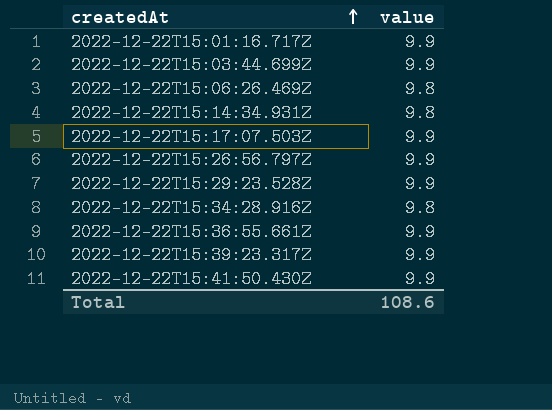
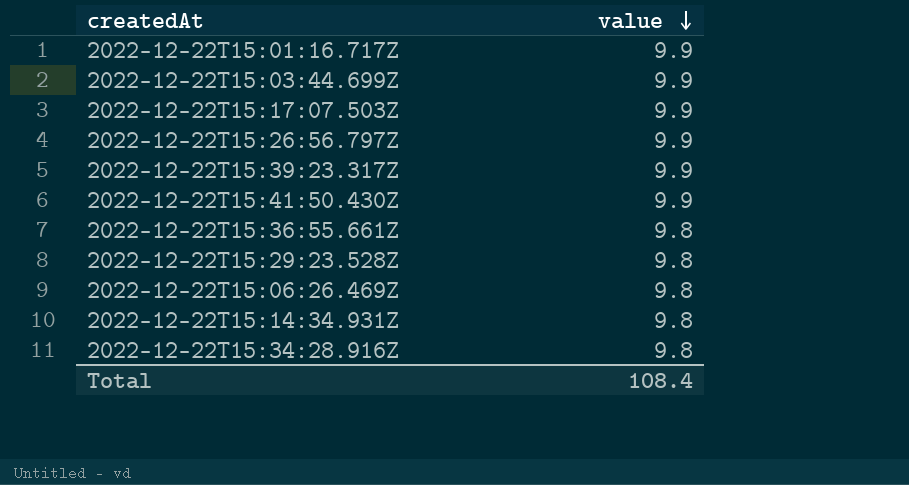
row order: createdAt ascending -> value descending
2022-12-22T15:36:55.661Z | value: 9.9 -> 9.8
2022-12-22T15:29:23.528Z | value: 9.9 -> 9.8
Total | value: 108.6 -> 108.4

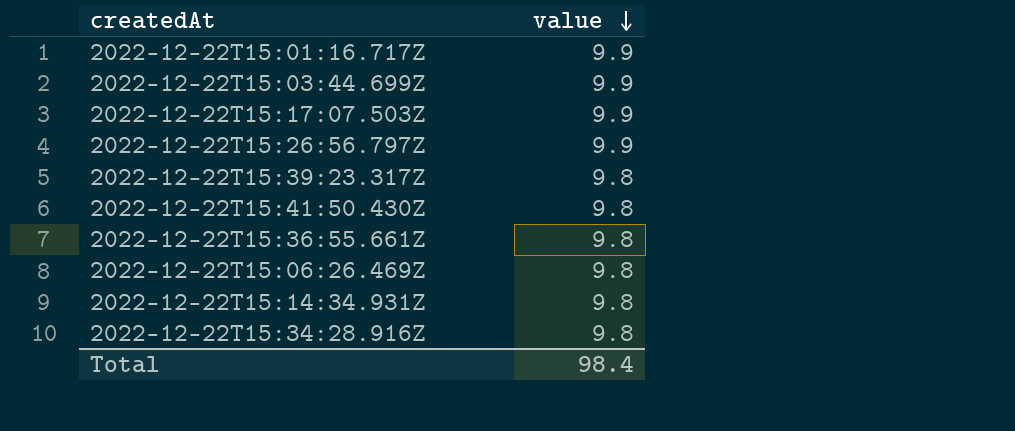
row 2022-12-22T15:29:23.528Z: 9.8 -> none
2022-12-22T15:39:23.317Z | value: 9.9 -> 9.8
2022-12-22T15:41:50.430Z | value: 9.9 -> 9.8
Total | value: 108.4 -> 98.4

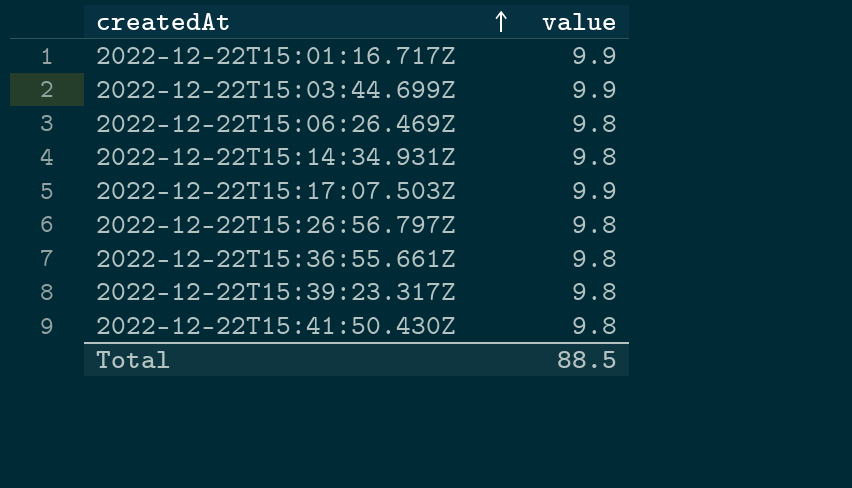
row order: value descending -> createdAt ascending
row 2022-12-22T15:34:28.916Z: 9.8 -> none
2022-12-22T15:26:56.797Z | value: 9.9 -> 9.8
Total | value: 98.4 -> 88.5

